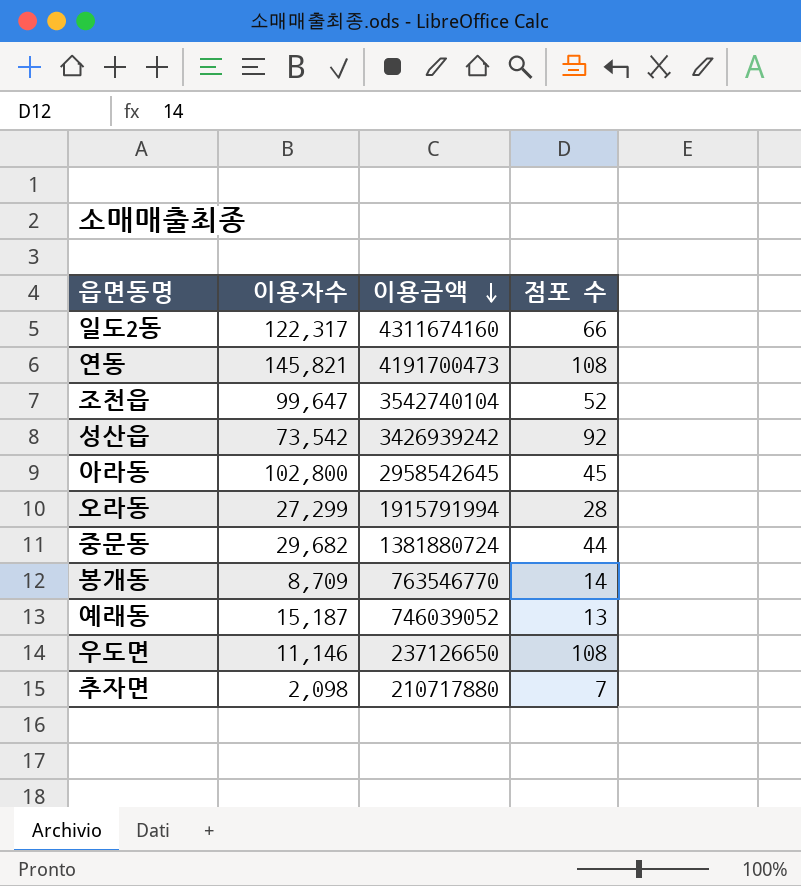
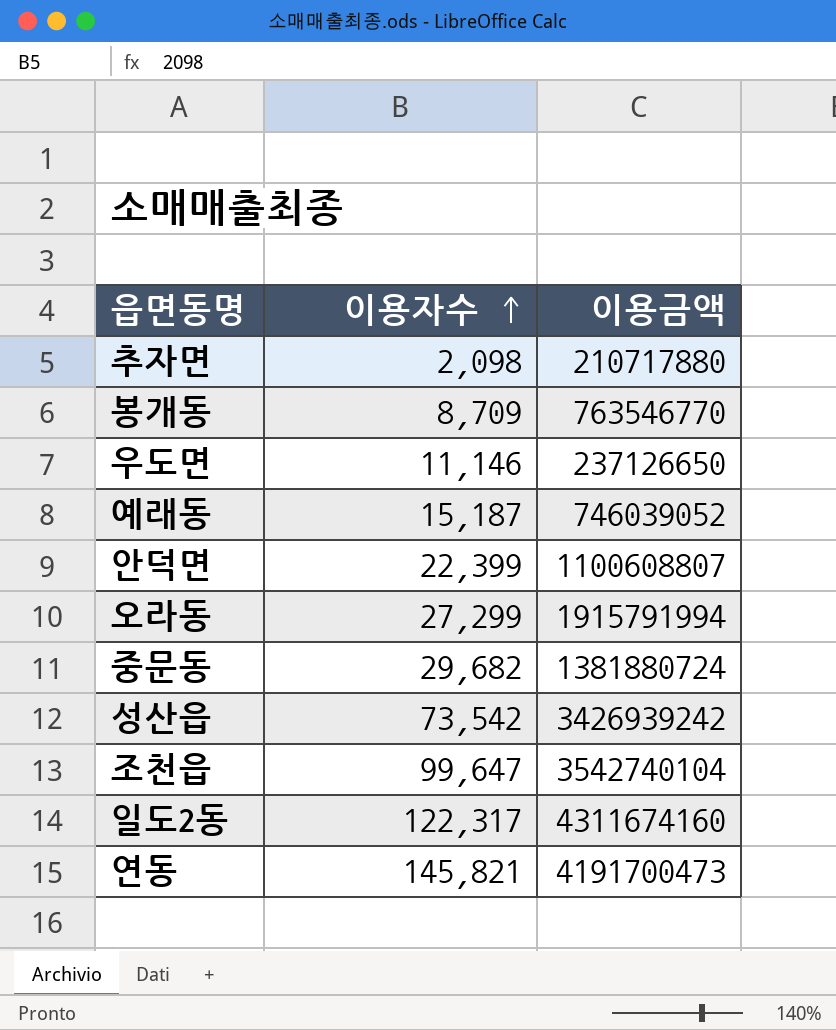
row order: 이용금액 descending -> 이용자수 ascending
column 점포 수 | position: 4 -> none
row 아라동: 102,800 | 2958542645 | 45 -> none
row 안덕면: none -> 22,399 | 1100608807

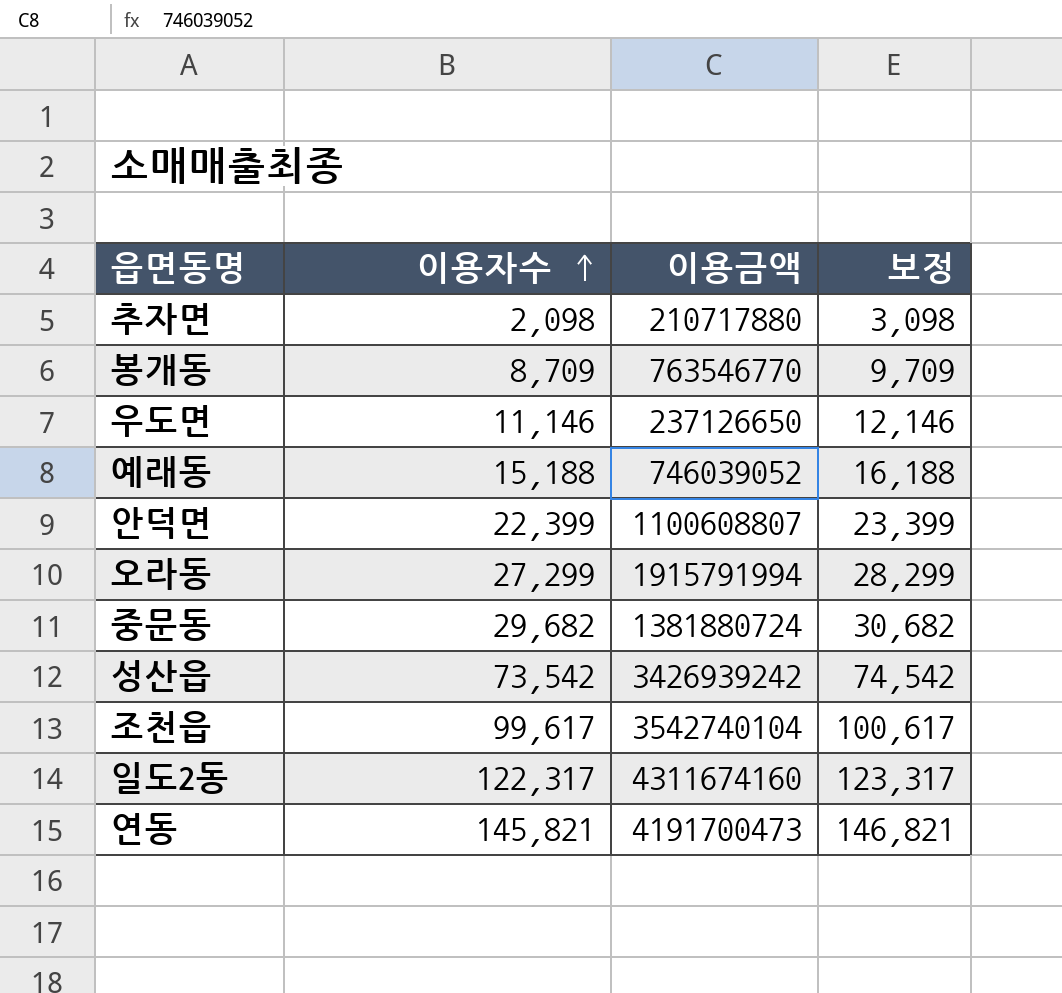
column 보정 | formula: none -> [이용자수] + 1000
예래동 | 이용자수: 15,187 -> 15,188
조천읍 | 이용자수: 99,647 -> 99,617

